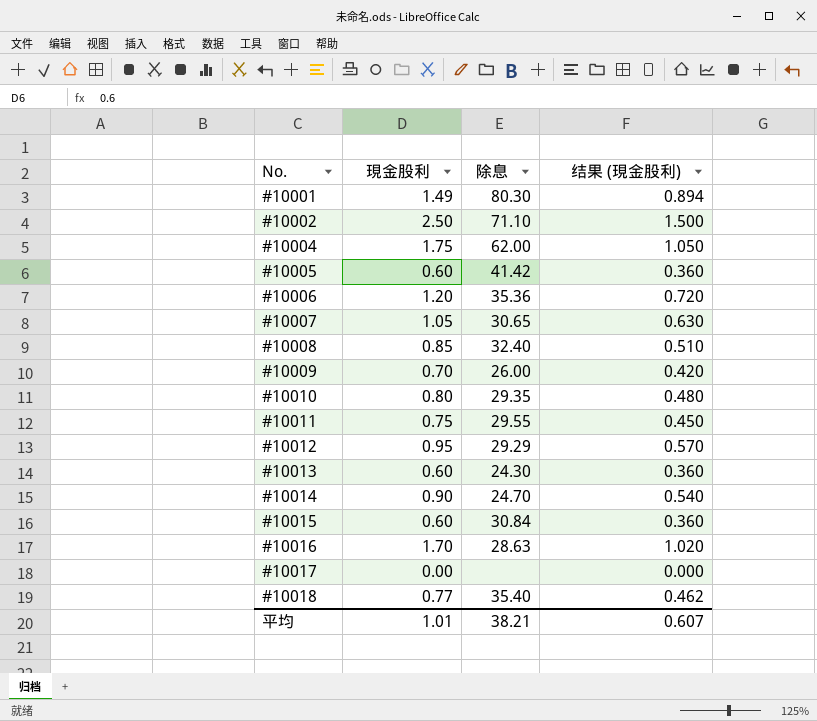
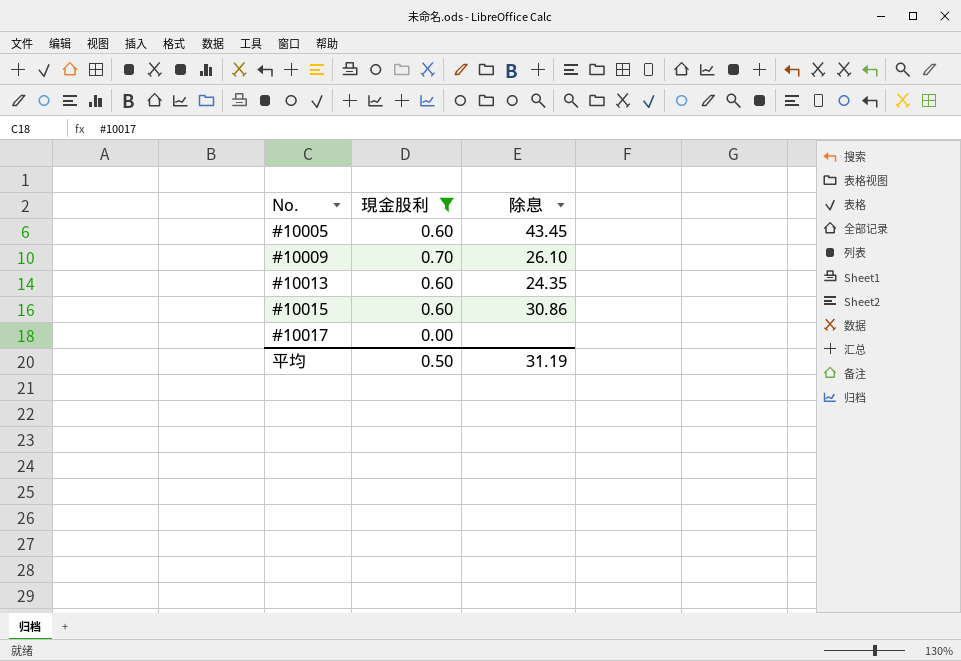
filter: none -> 現金股利 <= 0.70
column 结果 (現金股利) | formula: [現金股利] * 0.6 -> none
#10005 | 除息: 41.42 -> 43.45
#10009 | 除息: 26.00 -> 26.10
#10013 | 除息: 24.30 -> 24.35
#10015 | 除息: 30.84 -> 30.86
平均 | 現金股利: 1.01 -> 0.50
平均 | 除息: 38.21 -> 31.19

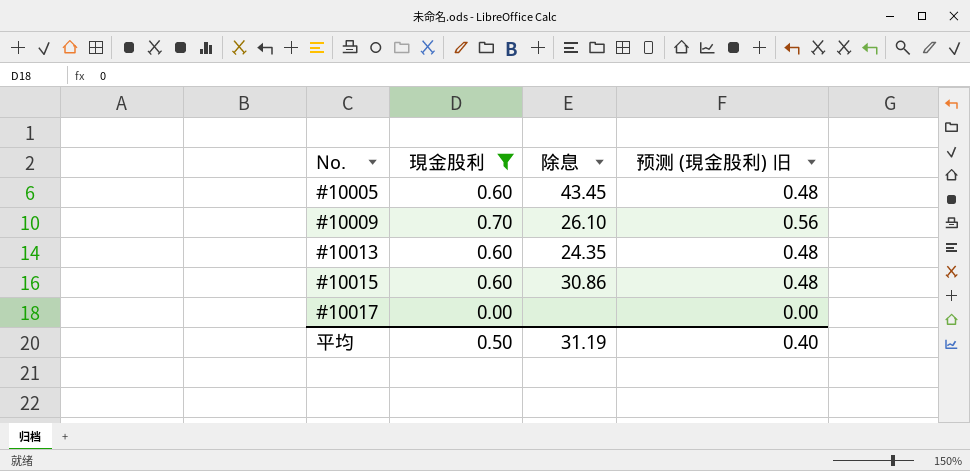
column 预测 (現金股利) 旧 | formula: none -> [現金股利] * 0.8

